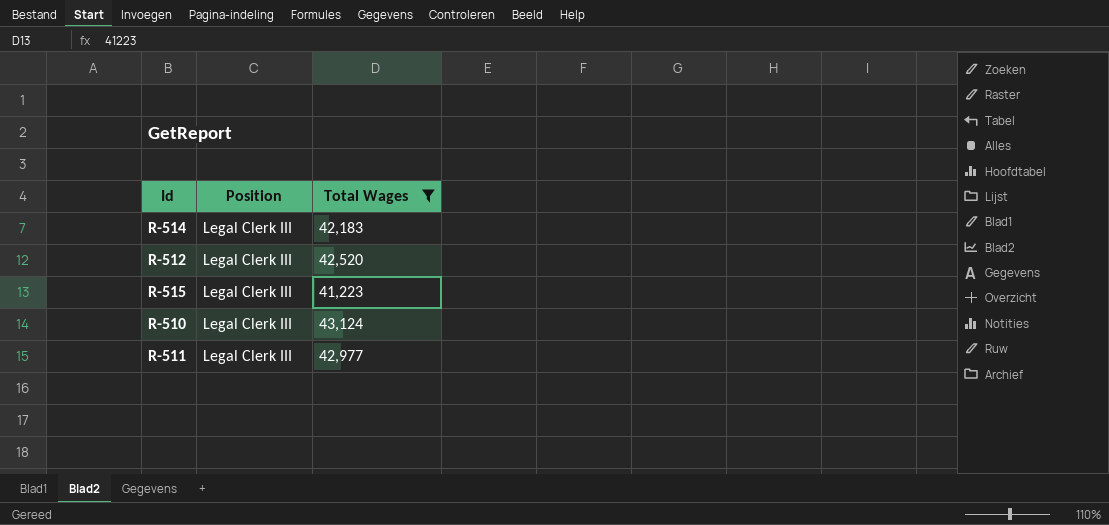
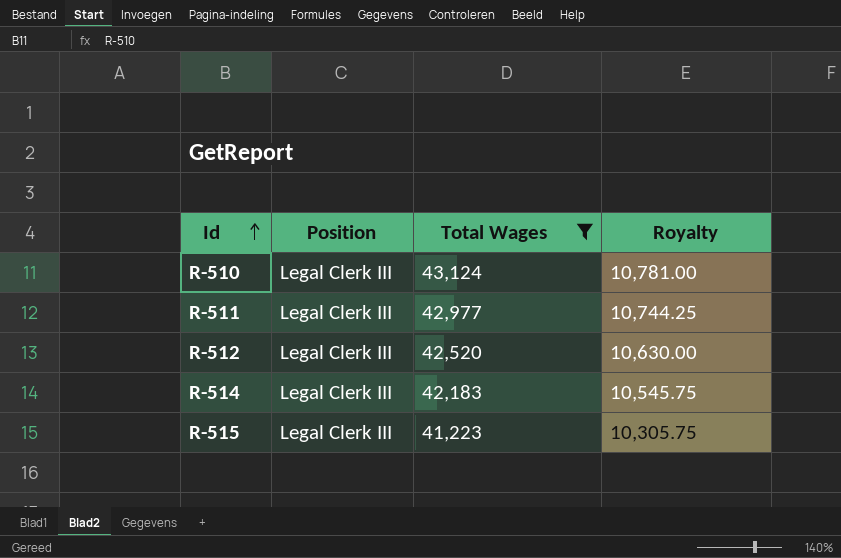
row order: none -> Id ascending
column Royalty | formula: none -> [Total Wages] * 0.25

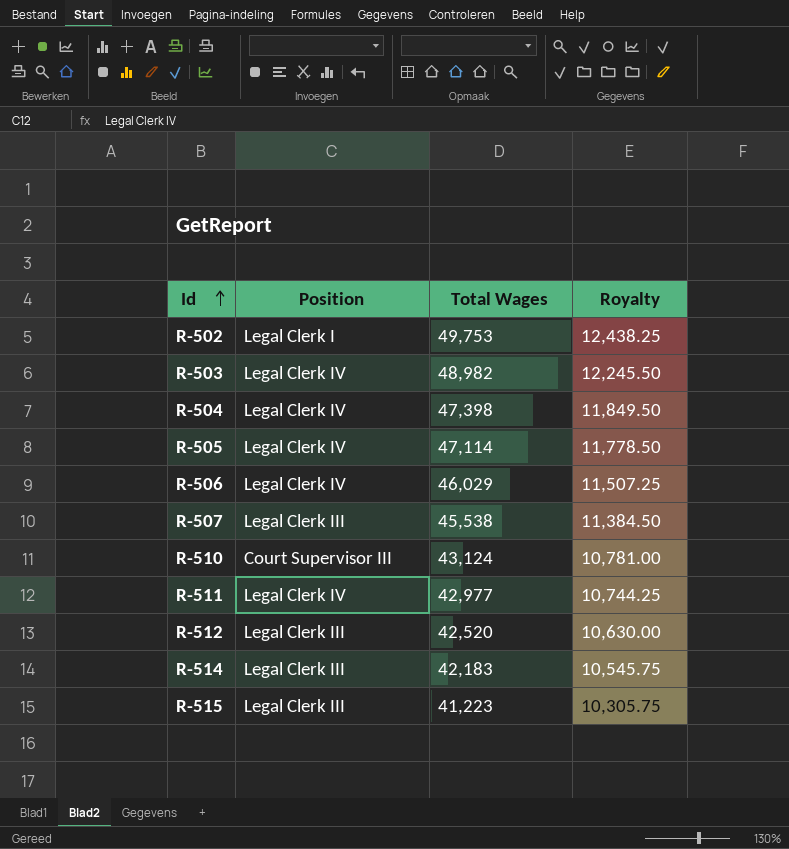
filter: Total Wages <= 43,124 -> none
R-510 | Position: Legal Clerk III -> Court Supervisor III
R-511 | Position: Legal Clerk III -> Legal Clerk IV

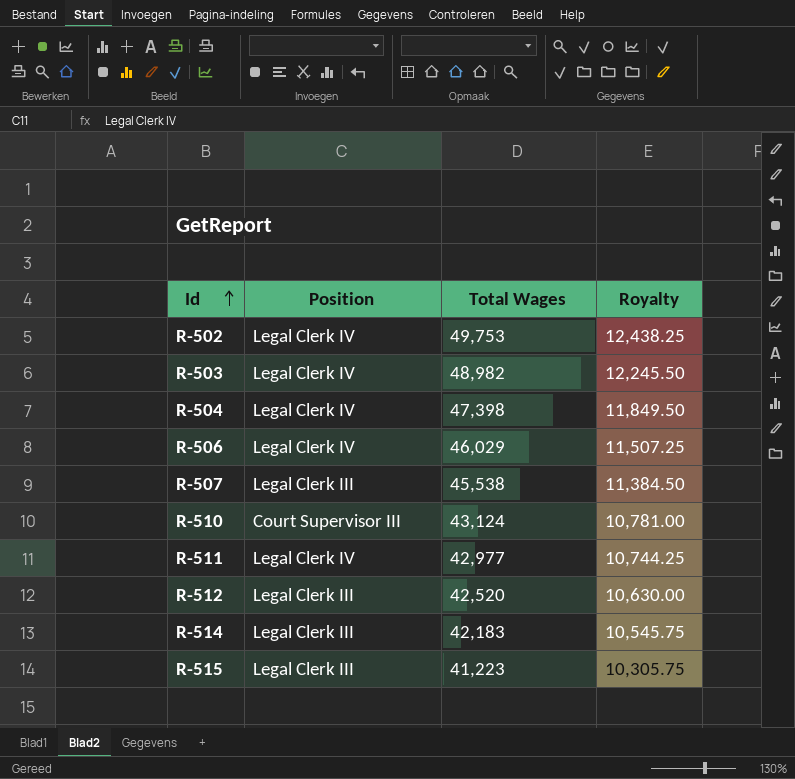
row R-505: Legal Clerk IV | 47,114 | 11,778.50 -> none
R-502 | Position: Legal Clerk I -> Legal Clerk IV

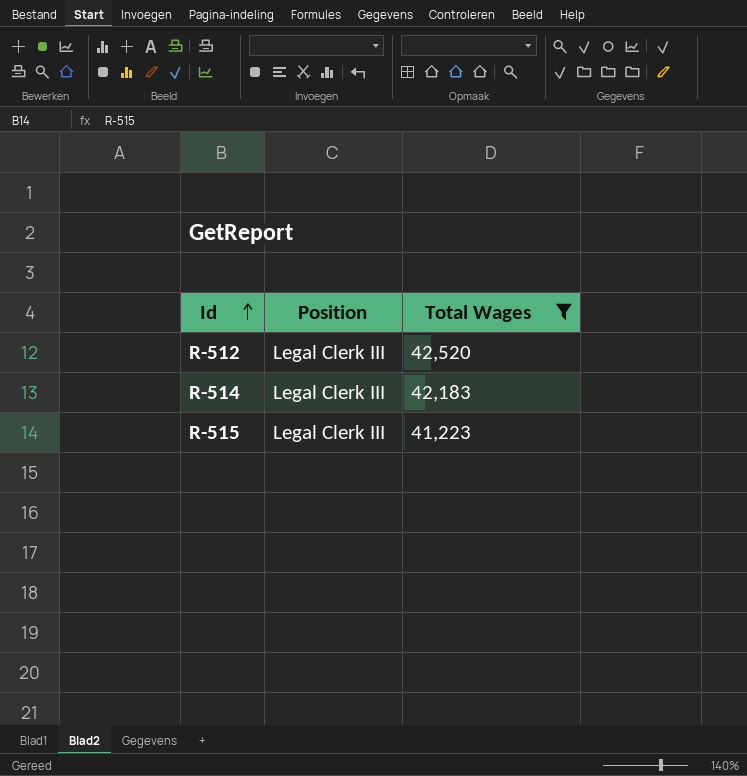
filter: none -> Total Wages <= 42,520
column Royalty | formula: [Total Wages] * 0.25 -> none

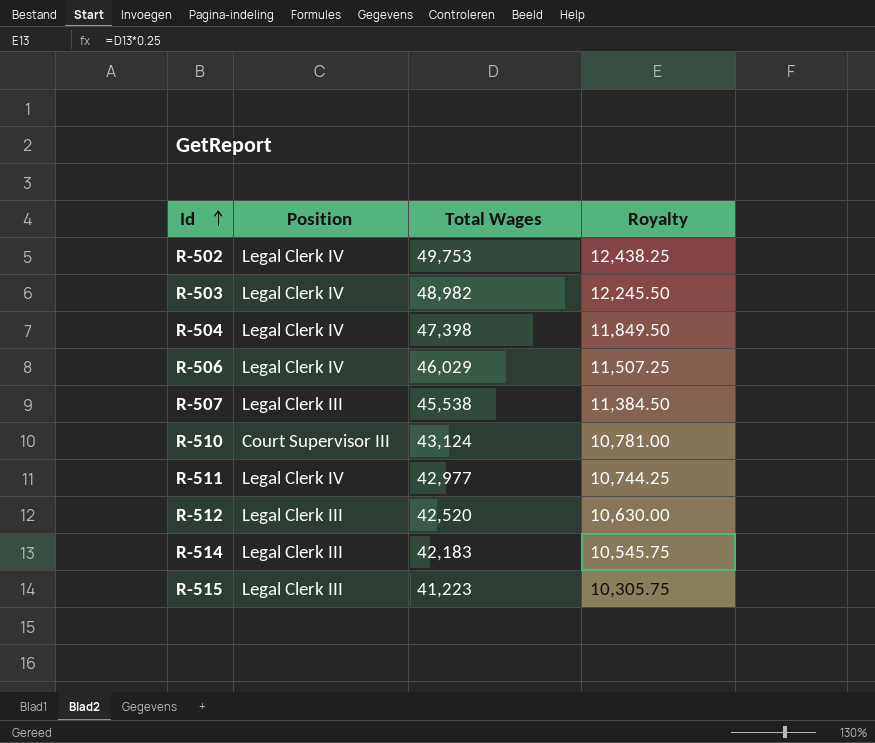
filter: Total Wages <= 42,520 -> none
column Royalty | formula: none -> [Total Wages] * 0.25

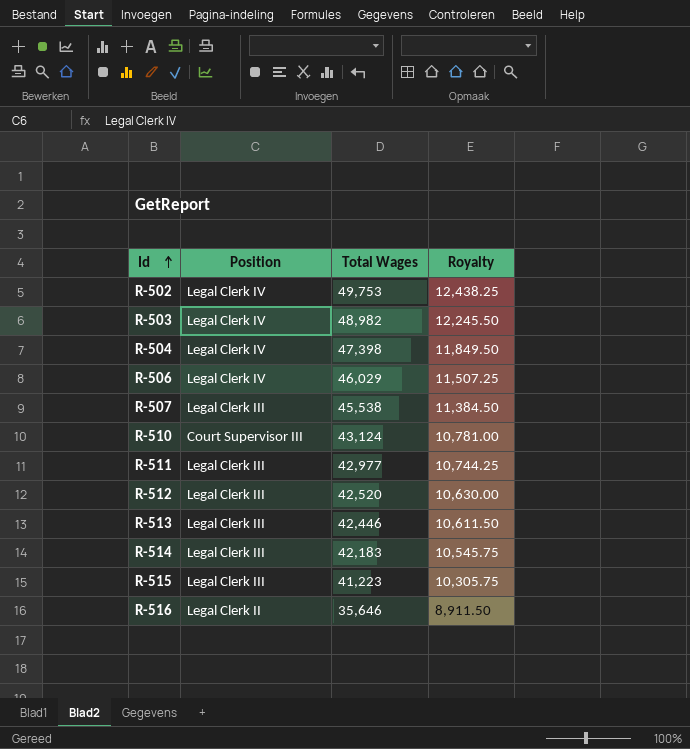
R-511 | Position: Legal Clerk IV -> Legal Clerk III
row R-513: none -> Legal Clerk III | 42,446 | 10,611.50
row R-516: none -> Legal Clerk II | 35,646 | 8,911.50

